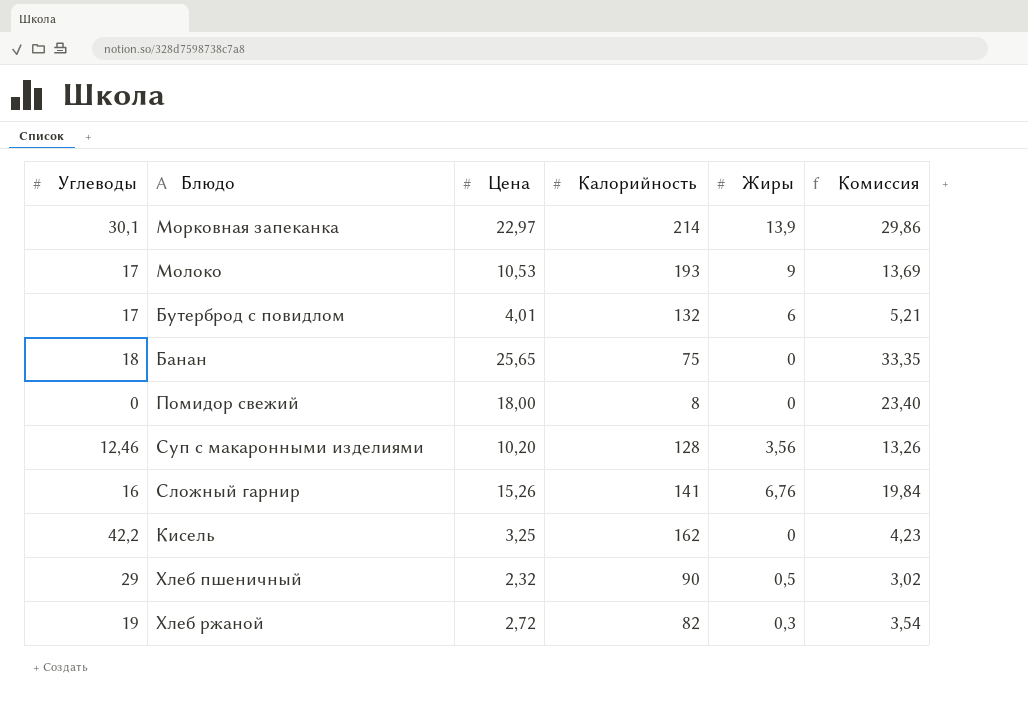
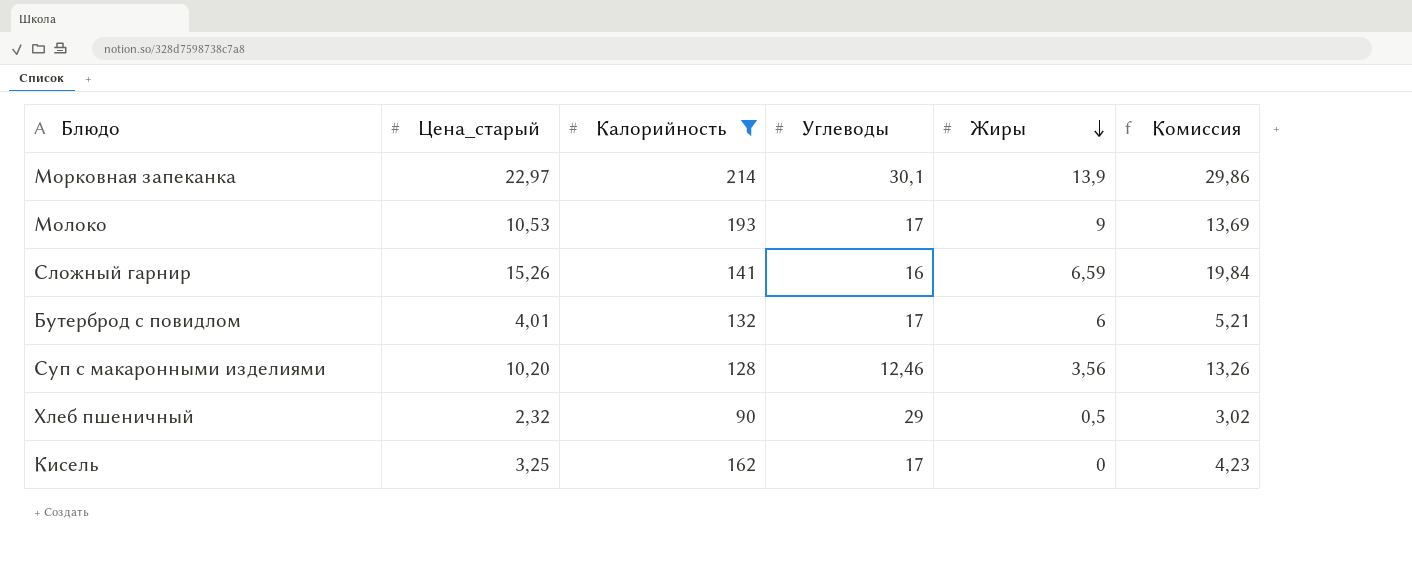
filter: none -> Калорийность >= 90
row order: none -> Жиры descending
column name: Цена -> Цена_старый
column Углеводы | position: 1 -> 4
Сложный гарнир | Жиры: 6,76 -> 6,59
Кисель | Углеводы: 42,2 -> 17

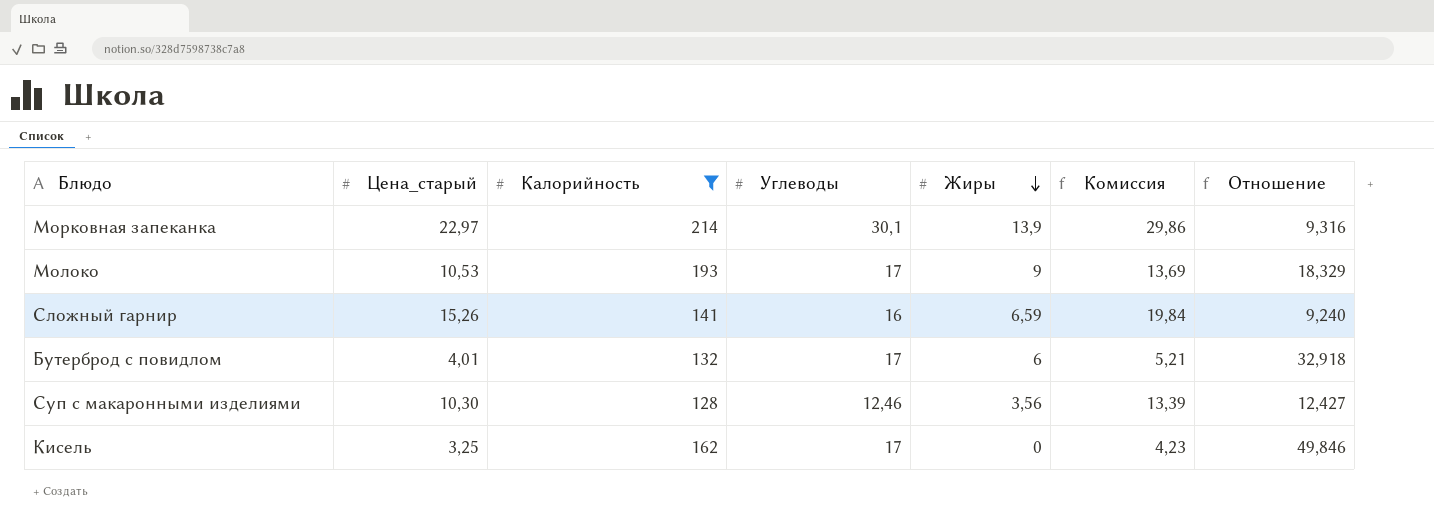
column Отношение | formula: none -> [Калорийность] / [Цена_старый]
row Хлеб пшеничный: 2,32 | 90 | 29 | 0,5 | 3,02 -> none
Суп с макаронными изделиями | Цена_старый: 10,20 -> 10,30
Суп с макаронными изделиями | Комиссия: 13,26 -> 13,39

